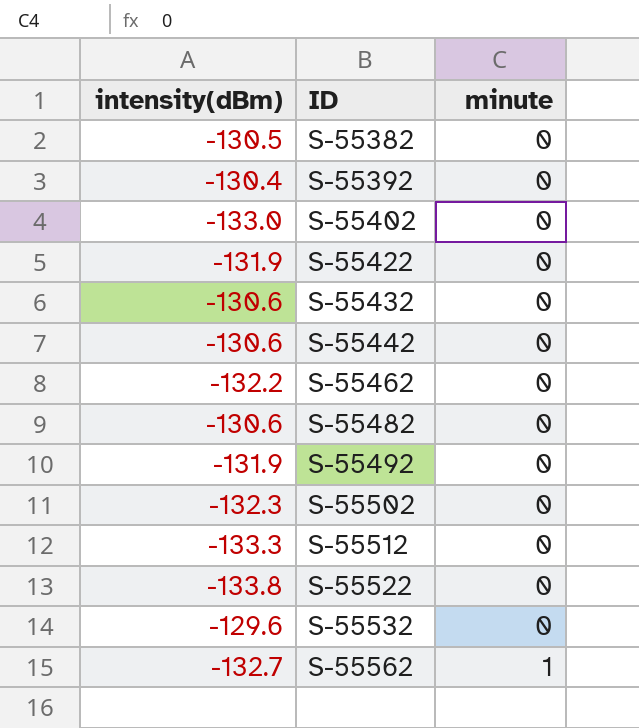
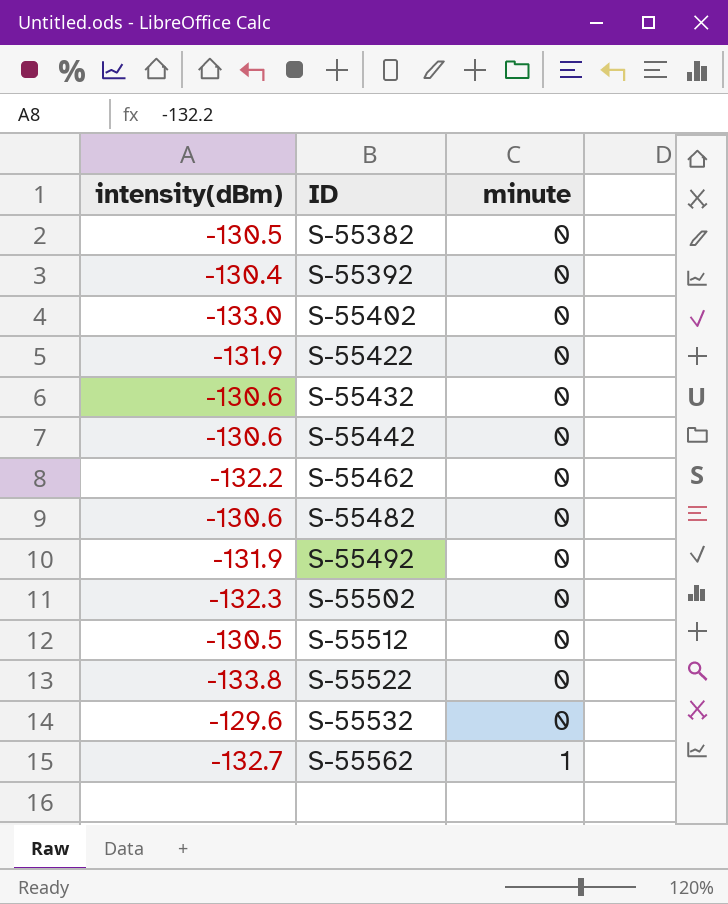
S-55512 | intensity(dBm): -133.3 -> -130.5

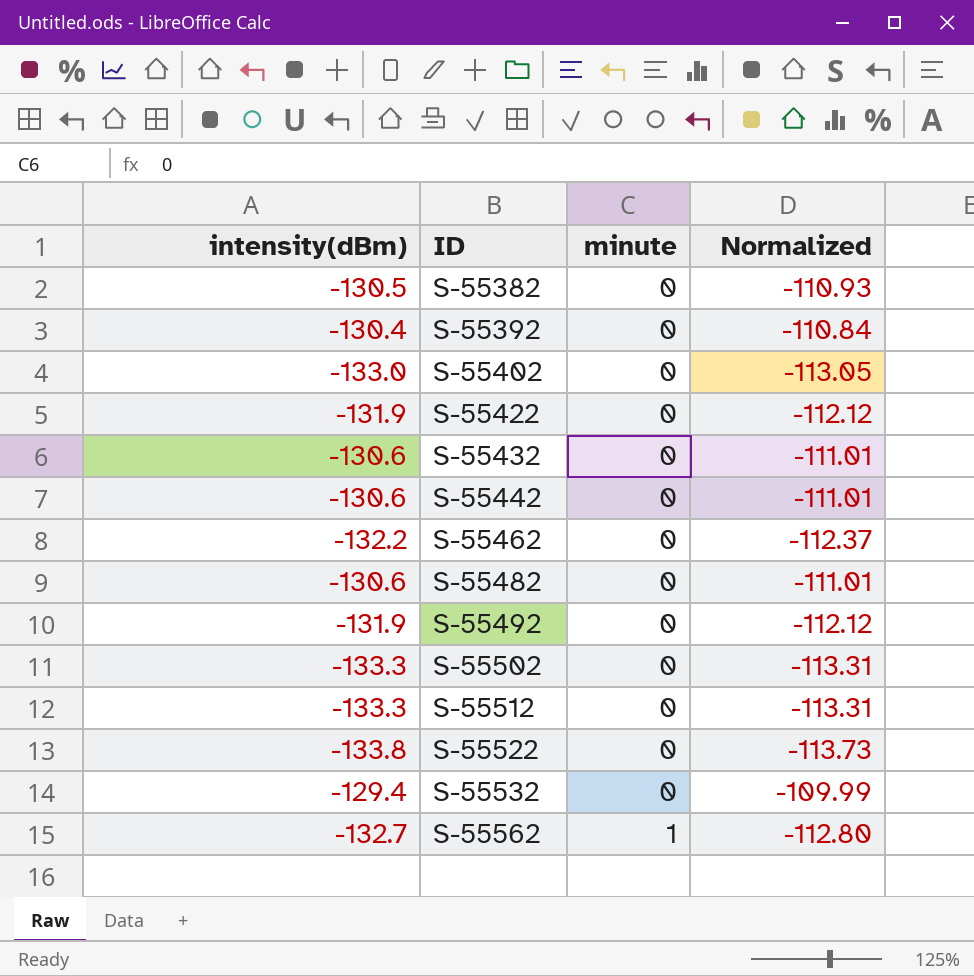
column Normalized | formula: none -> [intensity(dBm)] * 0.85
S-55502 | intensity(dBm): -132.3 -> -133.3
S-55512 | intensity(dBm): -130.5 -> -133.3
S-55532 | intensity(dBm): -129.6 -> -129.4

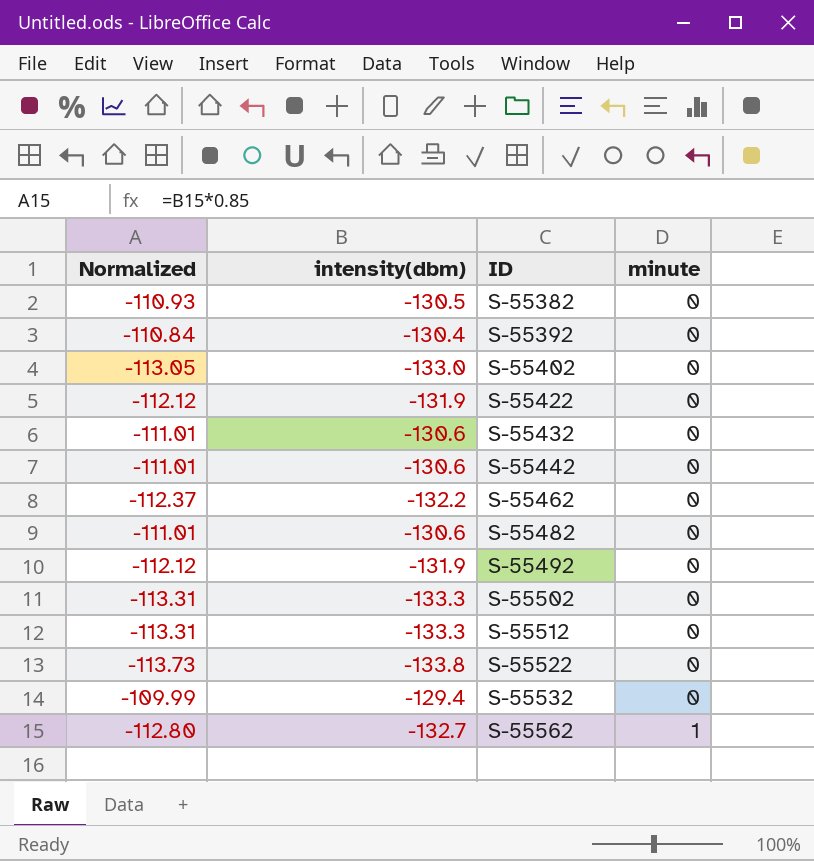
column Normalized | position: 4 -> 1
column name: intensity(dBm) -> intensity(dbm)

